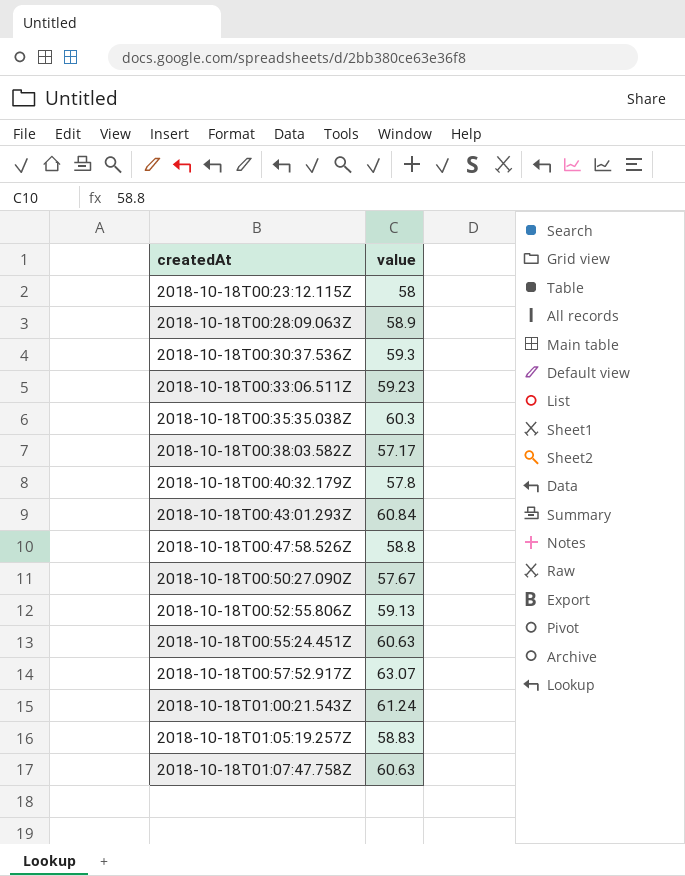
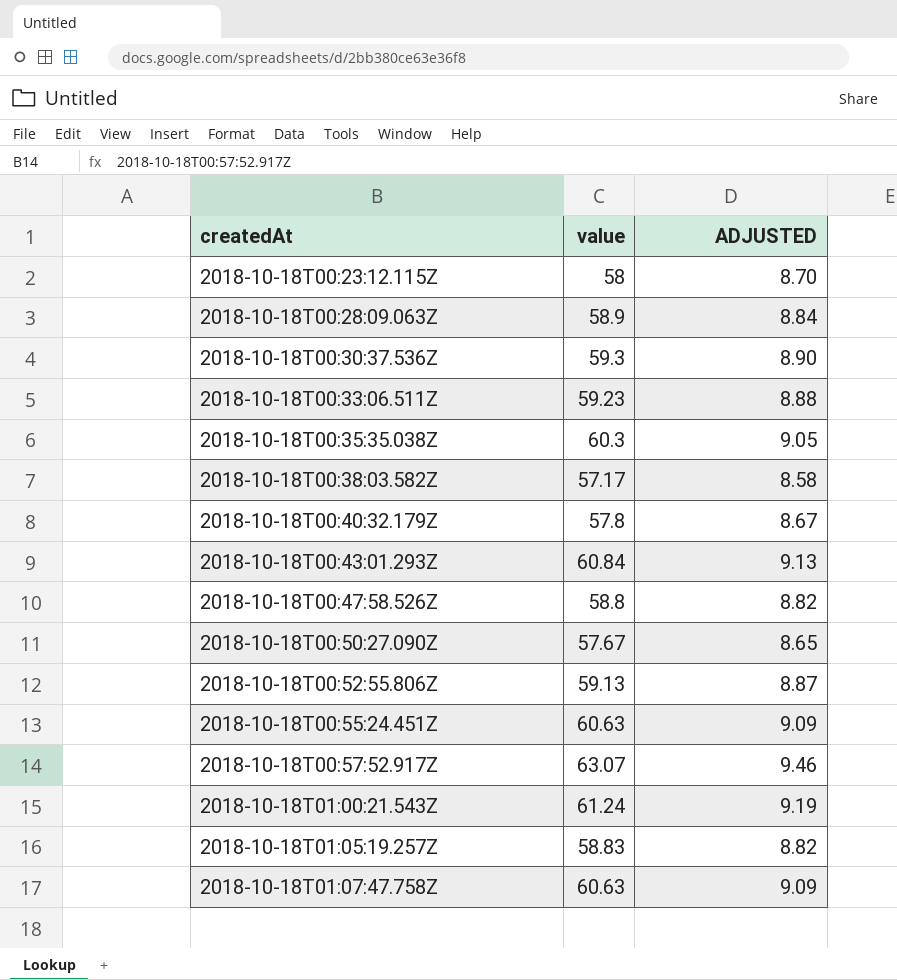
column ADJUSTED | formula: none -> [value] * 0.15

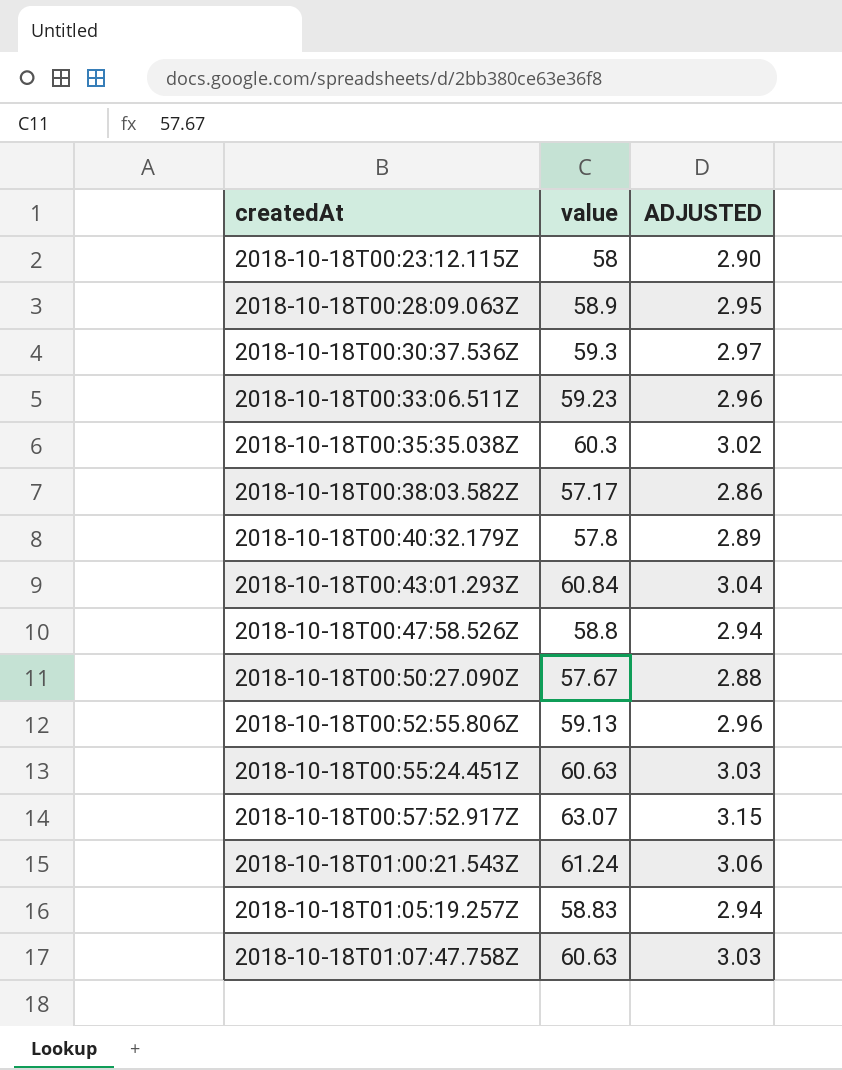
column ADJUSTED | formula: [value] * 0.15 -> [value] * 0.05

